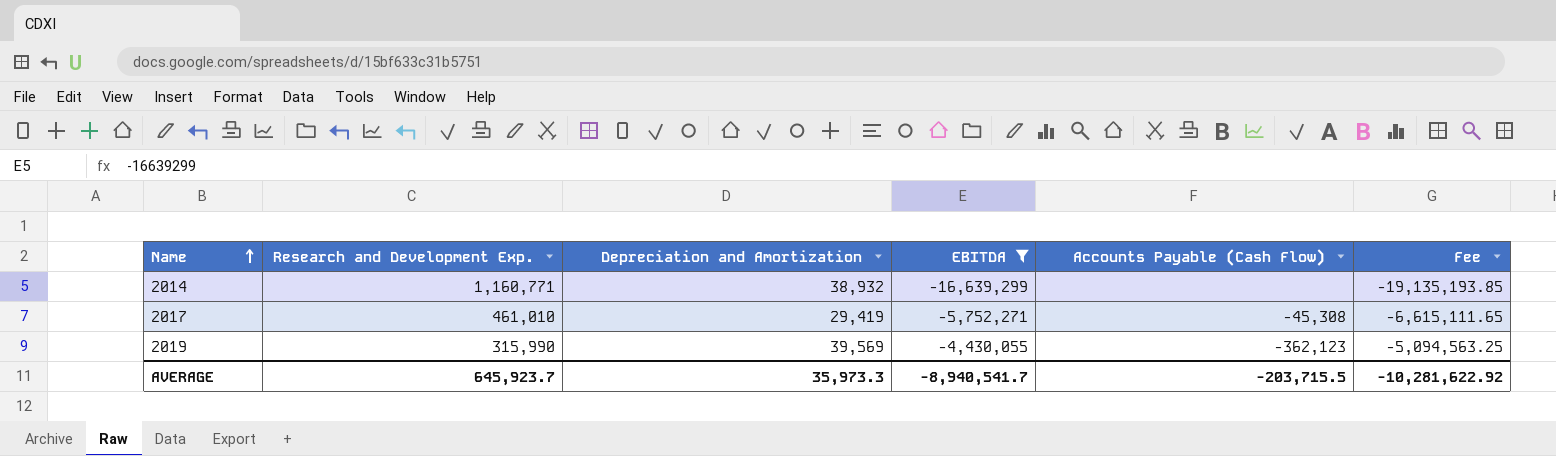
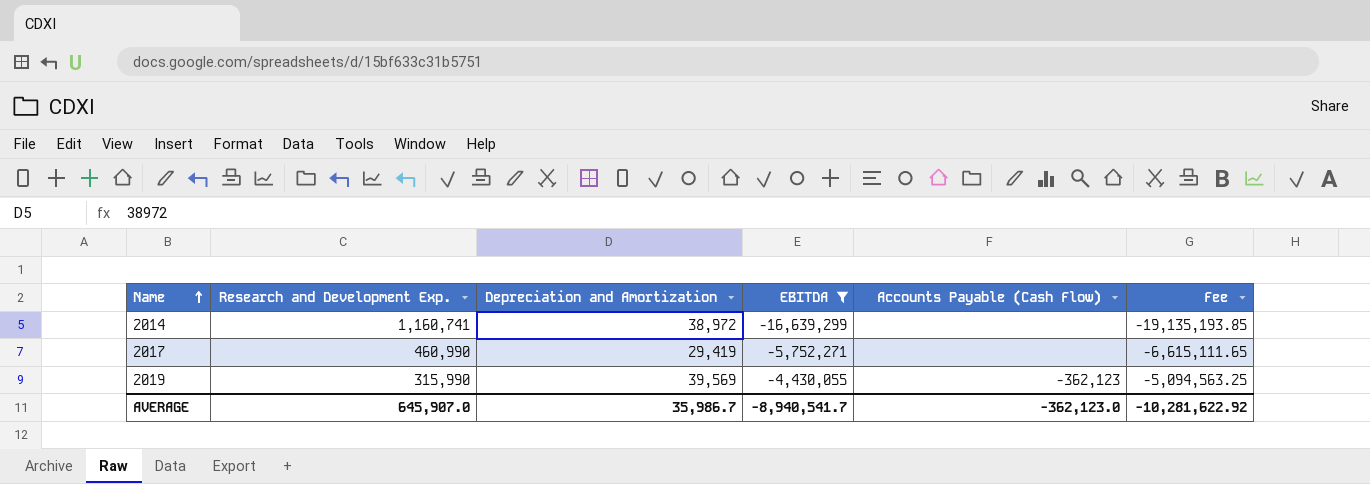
2014 | Research and Development Exp.: 1,160,771 -> 1,160,741
2014 | Depreciation and Amortization: 38,932 -> 38,972
2017 | Research and Development Exp.: 461,010 -> 460,990
2017 | Accounts Payable (Cash Flow): -45,308 -> none
AVERAGE | Research and Development Exp.: 645,923.7 -> 645,907.0
AVERAGE | Depreciation and Amortization: 35,973.3 -> 35,986.7
AVERAGE | Accounts Payable (Cash Flow): -203,715.5 -> -362,123.0

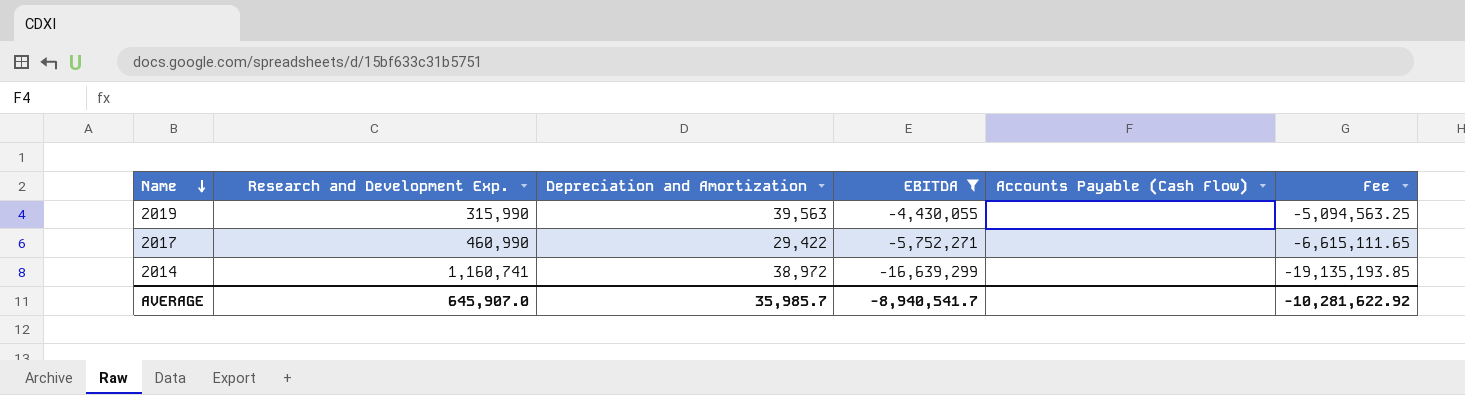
row order: Name ascending -> Name descending
2019 | Depreciation and Amortization: 39,569 -> 39,563
2019 | Accounts Payable (Cash Flow): -362,123 -> none
2017 | Depreciation and Amortization: 29,419 -> 29,422
AVERAGE | Depreciation and Amortization: 35,986.7 -> 35,985.7
AVERAGE | Accounts Payable (Cash Flow): -362,123.0 -> none

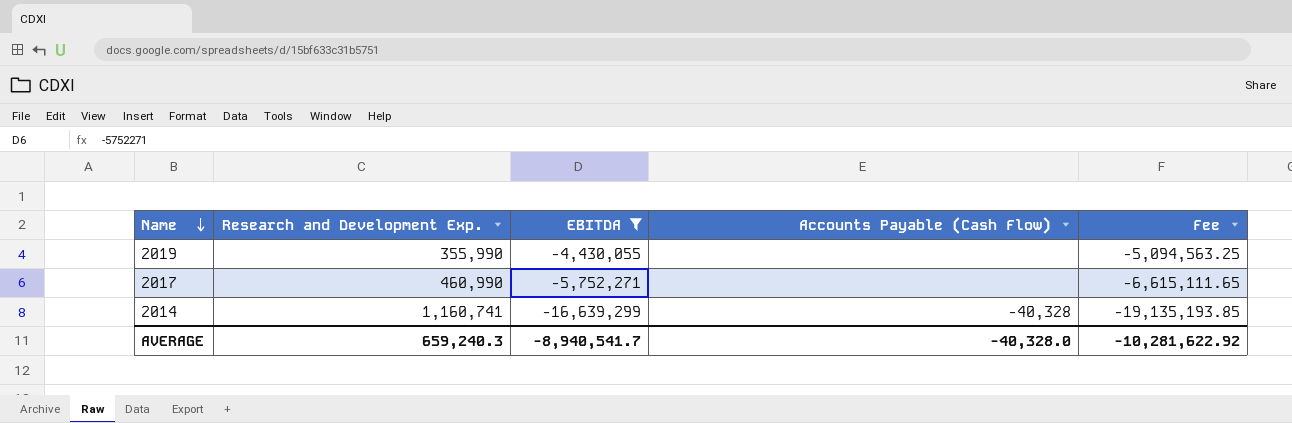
column Depreciation and Amortization | position: 3 -> none
2019 | Research and Development Exp.: 315,990 -> 355,990
2014 | Accounts Payable (Cash Flow): none -> -40,328
AVERAGE | Research and Development Exp.: 645,907.0 -> 659,240.3
AVERAGE | Accounts Payable (Cash Flow): none -> -40,328.0

